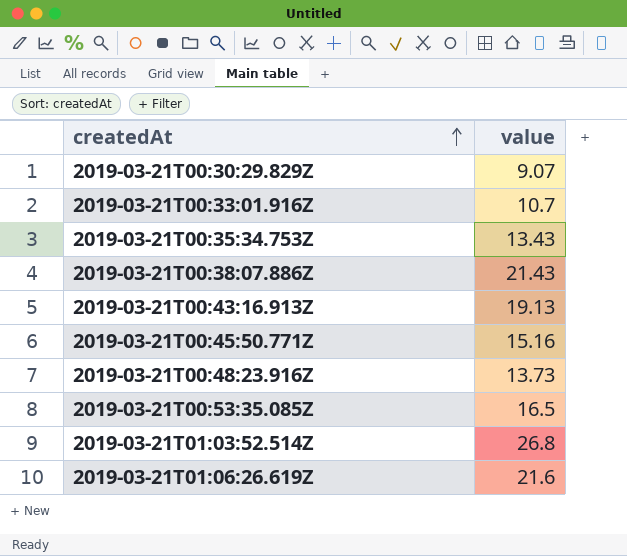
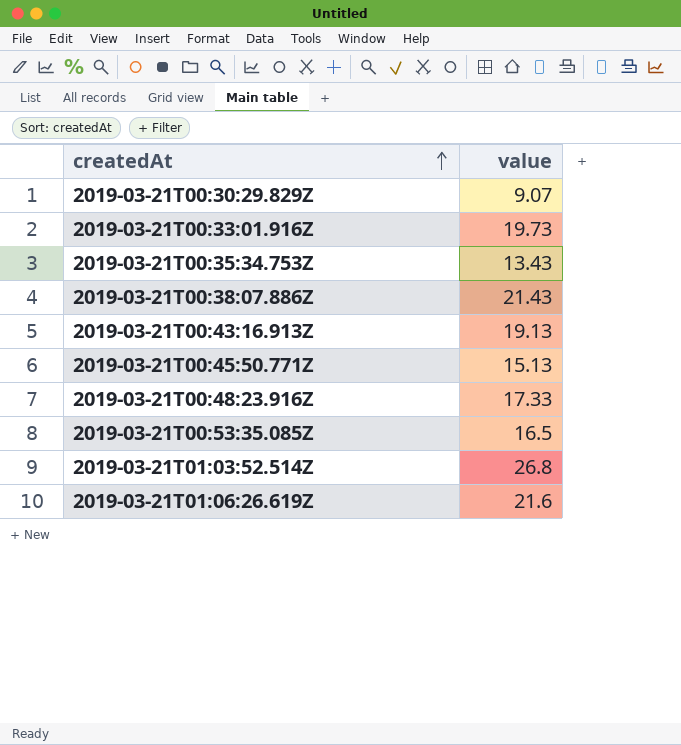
2019-03-21T00:33:01.916Z | value: 10.7 -> 19.73
2019-03-21T00:45:50.771Z | value: 15.16 -> 15.13
2019-03-21T00:48:23.916Z | value: 13.73 -> 17.33

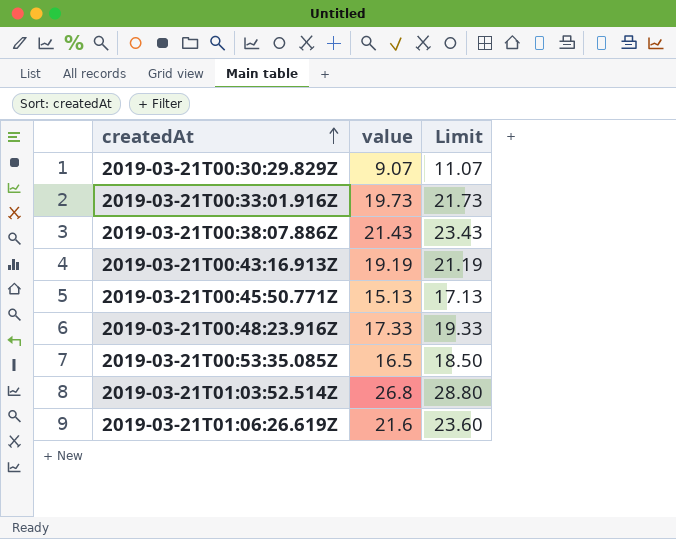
column Limit | formula: none -> [value] + 2
row 2019-03-21T00:35:34.753Z: 13.43 -> none
2019-03-21T00:43:16.913Z | value: 19.13 -> 19.19

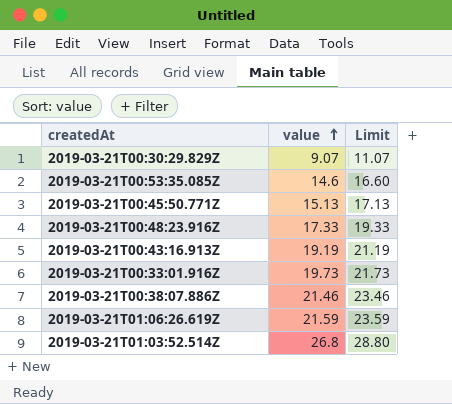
row order: createdAt ascending -> value ascending
2019-03-21T00:53:35.085Z | value: 16.5 -> 14.6
2019-03-21T00:53:35.085Z | Limit: 18.50 -> 16.60
2019-03-21T00:38:07.886Z | value: 21.43 -> 21.46
2019-03-21T00:38:07.886Z | Limit: 23.43 -> 23.46
2019-03-21T01:06:26.619Z | value: 21.6 -> 21.59
2019-03-21T01:06:26.619Z | Limit: 23.60 -> 23.59

